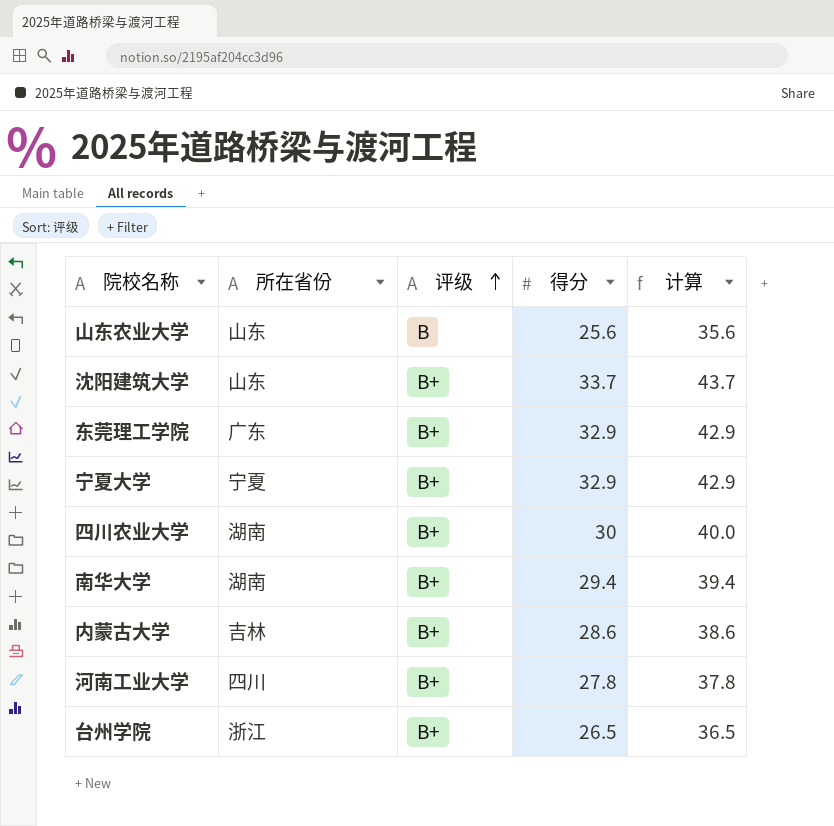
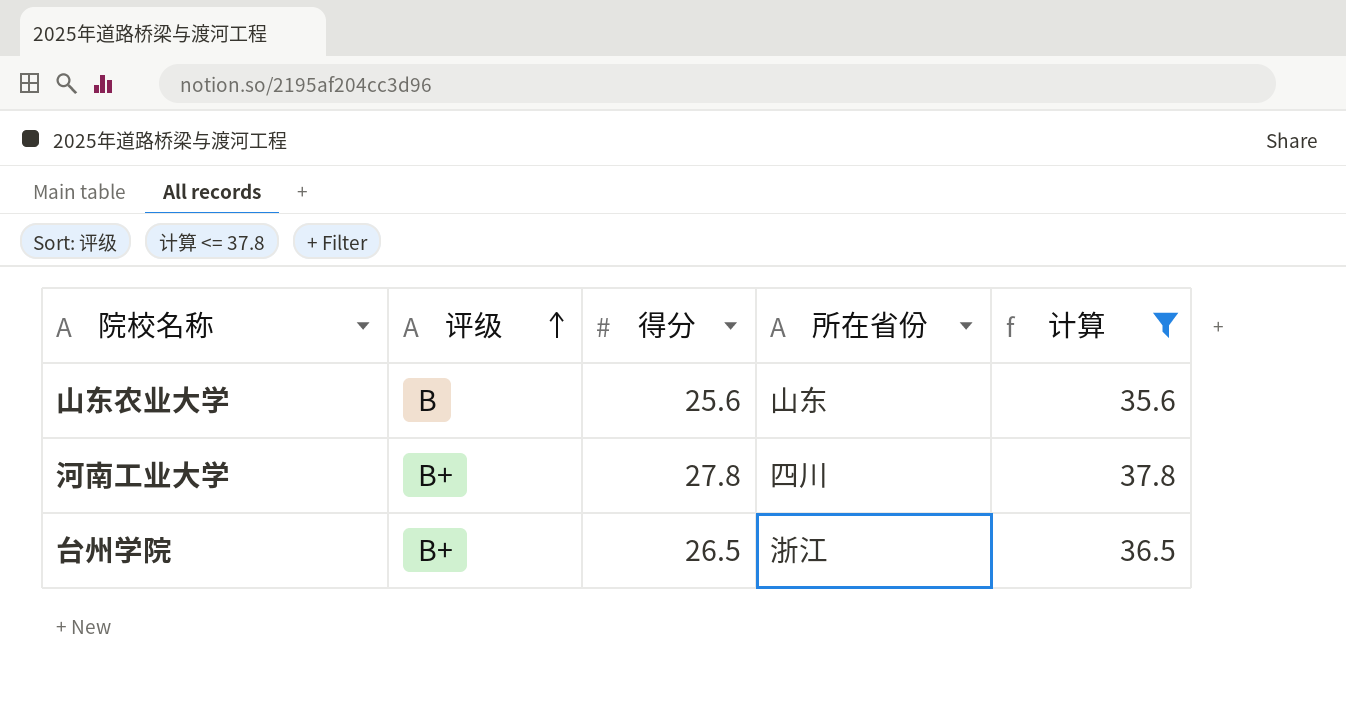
filter: none -> 计算 <= 37.8
column 所在省份 | position: 2 -> 4

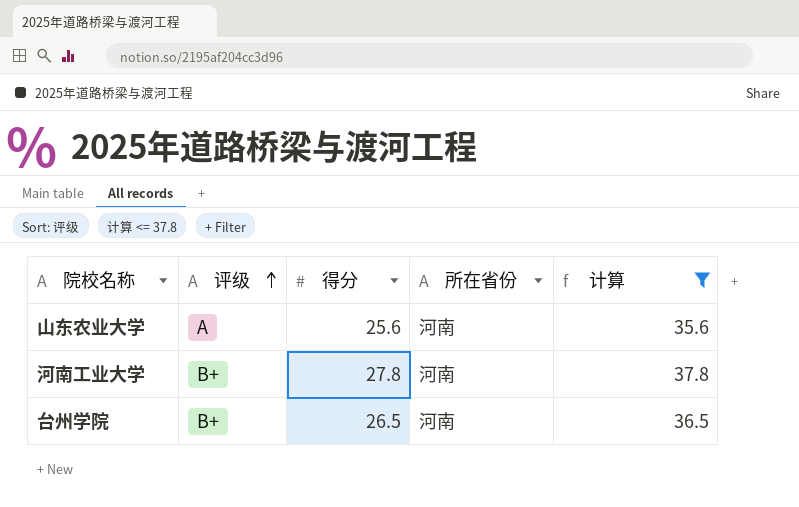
山东农业大学 | 评级: B -> A
山东农业大学 | 所在省份: 山东 -> 河南
河南工业大学 | 所在省份: 四川 -> 河南
台州学院 | 所在省份: 浙江 -> 河南

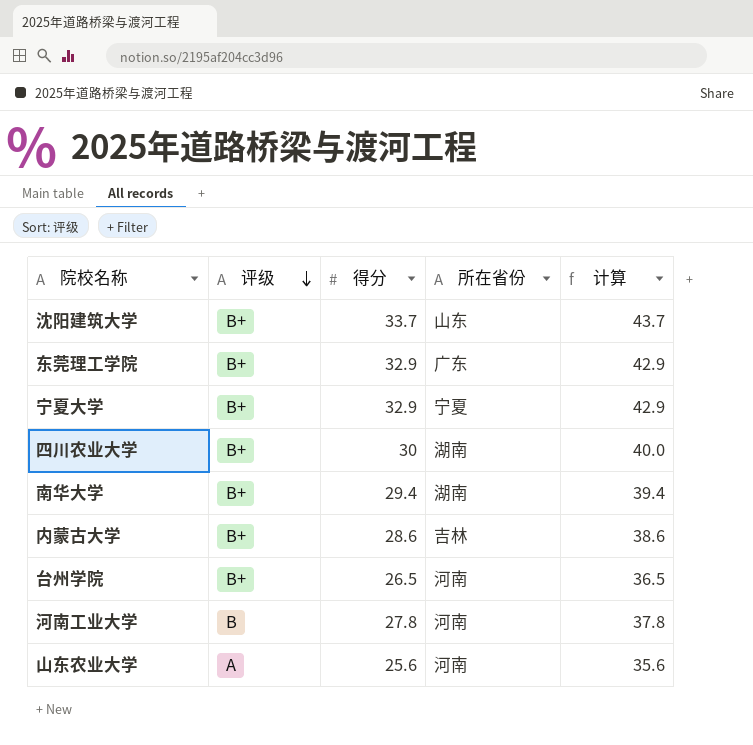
filter: 计算 <= 37.8 -> none
row order: 评级 ascending -> 评级 descending
河南工业大学 | 评级: B+ -> B

